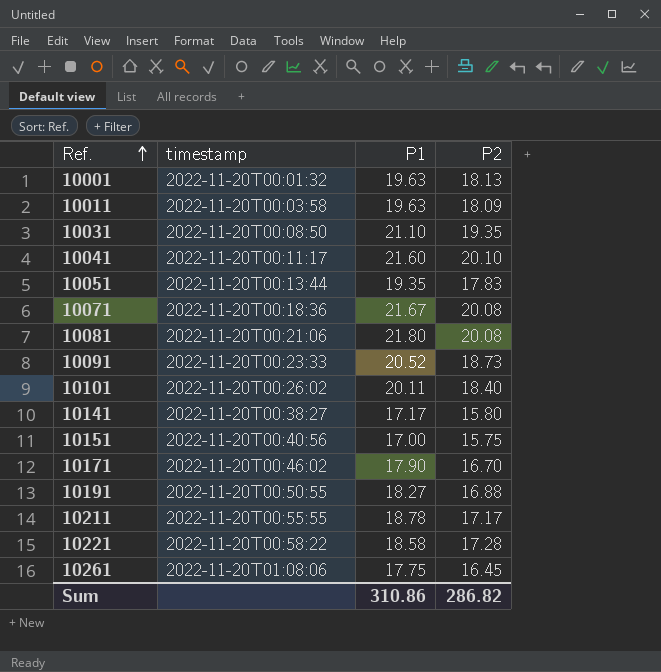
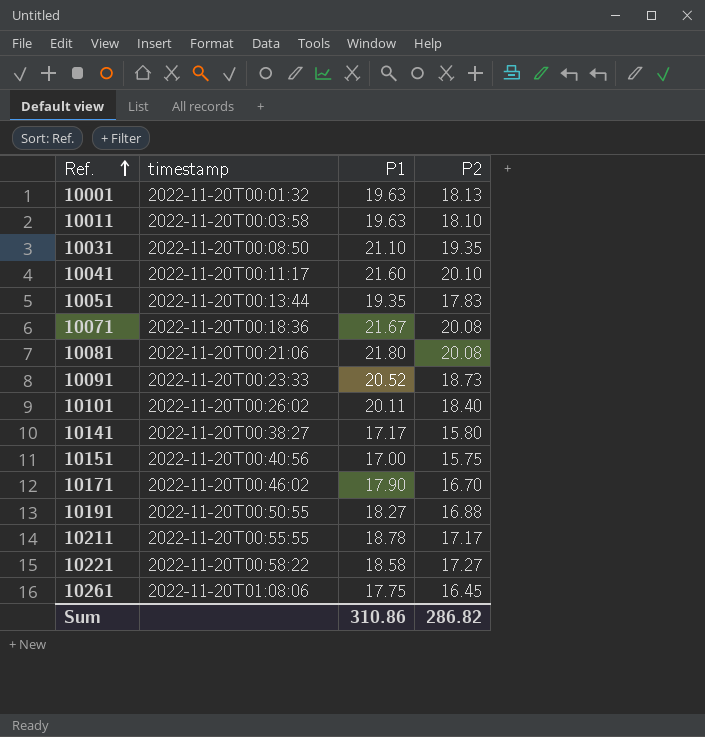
10011 | P2: 18.09 -> 18.10
10221 | P2: 17.28 -> 17.27

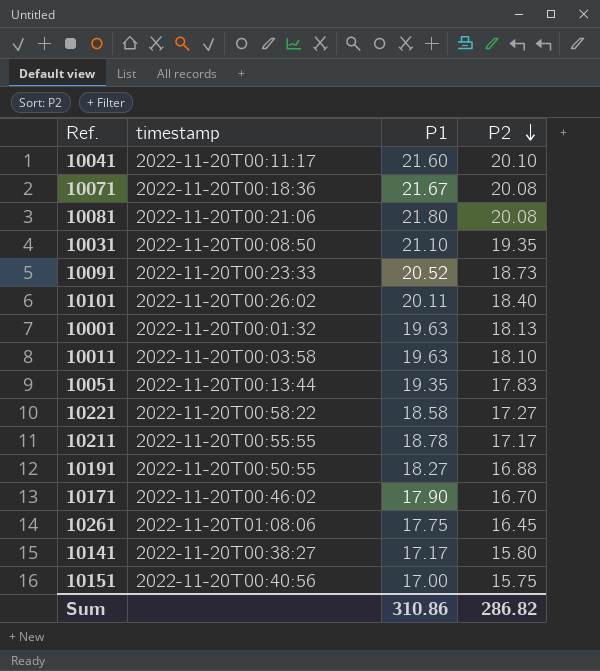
row order: Ref. ascending -> P2 descending

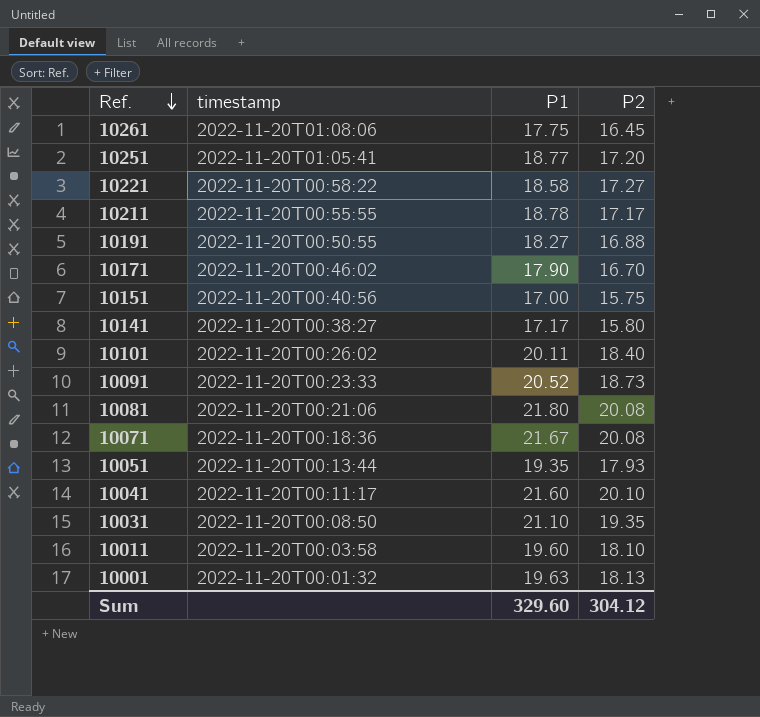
row order: P2 descending -> Ref. descending
row 10251: none -> 2022-11-20T01:05:41 | 18.77 | 17.20
10051 | P2: 17.83 -> 17.93
10011 | P1: 19.63 -> 19.60
Sum | P1: 310.86 -> 329.60
Sum | P2: 286.82 -> 304.12

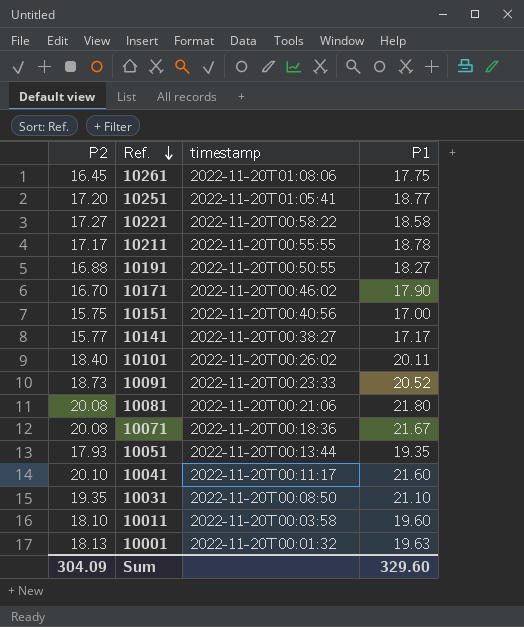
column P2 | position: 4 -> 1
10141 | P2: 15.80 -> 15.77
Sum | P2: 304.12 -> 304.09

